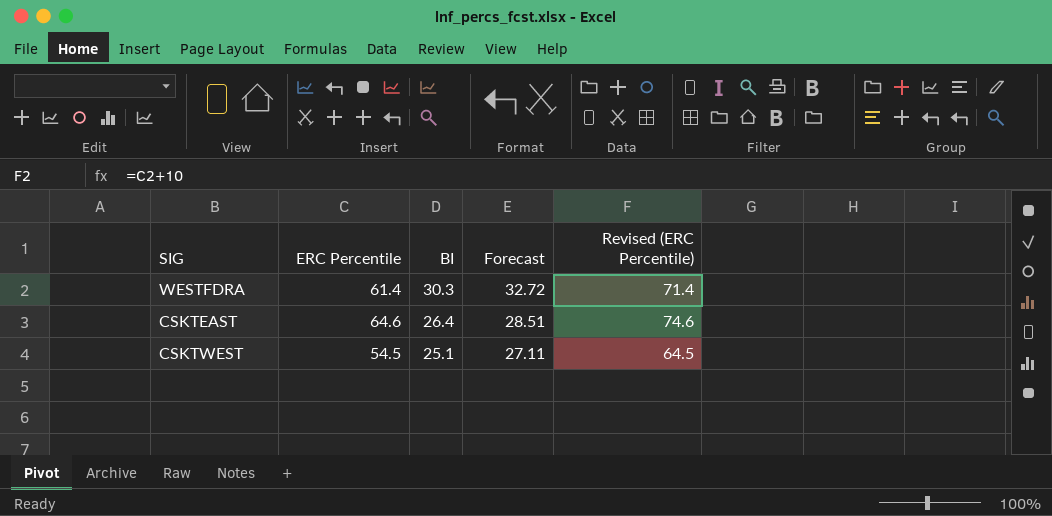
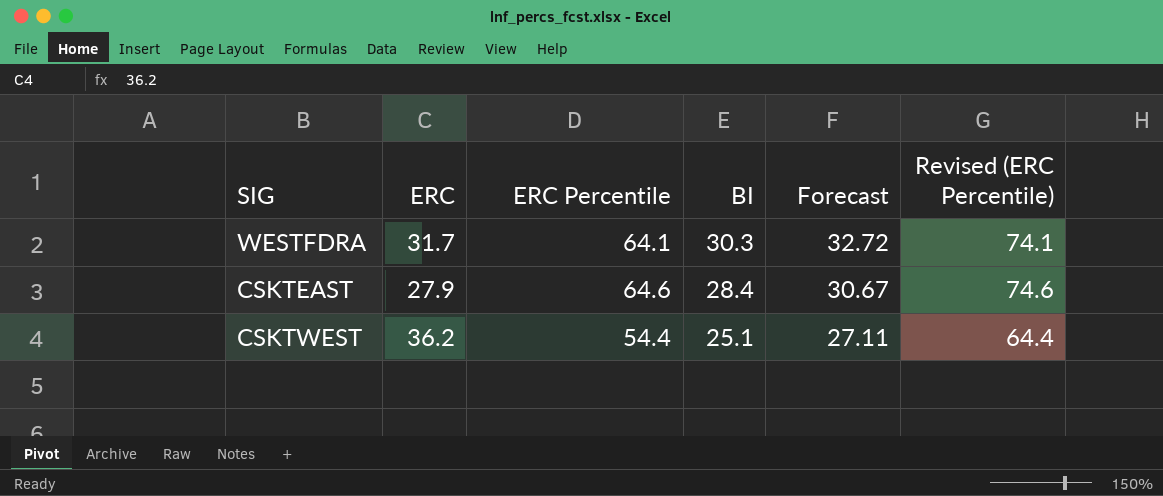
column ERC | position: none -> 2
WESTFDRA | ERC Percentile: 61.4 -> 64.1
WESTFDRA | Revised (ERC Percentile): 71.4 -> 74.1
CSKTEAST | BI: 26.4 -> 28.4
CSKTEAST | Forecast: 28.51 -> 30.67
CSKTWEST | ERC Percentile: 54.5 -> 54.4
CSKTWEST | Revised (ERC Percentile): 64.5 -> 64.4

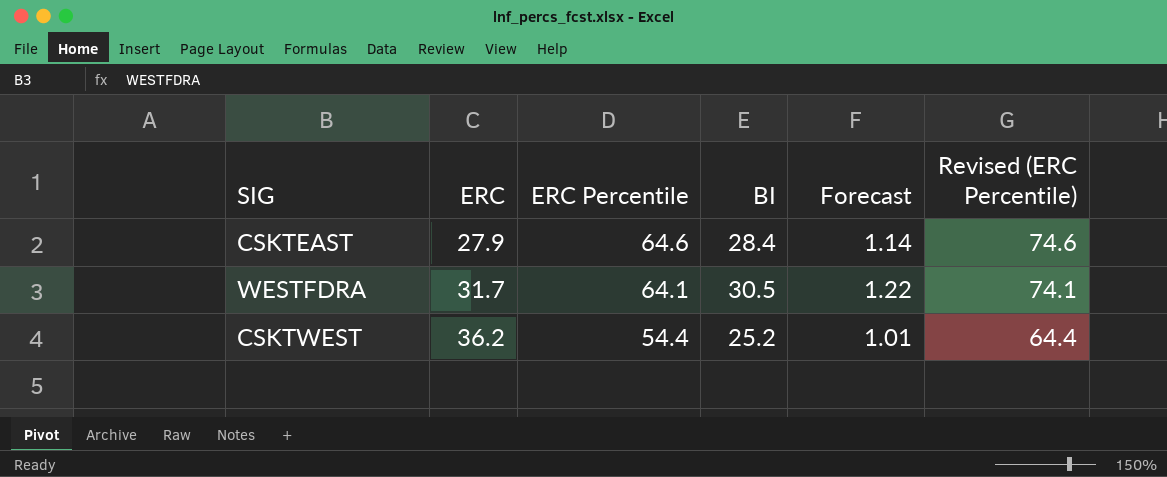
row order: BI descending -> ERC ascending
column Forecast | formula: [BI] * 1.08 -> [BI] * 0.04
WESTFDRA | BI: 30.3 -> 30.5
CSKTWEST | BI: 25.1 -> 25.2

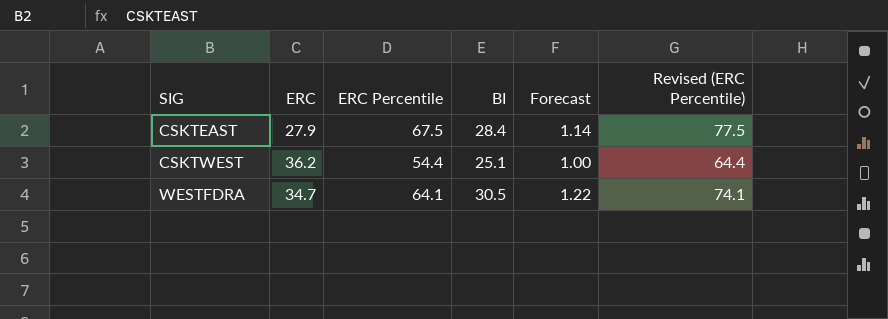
row order: ERC ascending -> SIG ascending
CSKTEAST | ERC Percentile: 64.6 -> 67.5
CSKTEAST | Revised (ERC Percentile): 74.6 -> 77.5
CSKTWEST | BI: 25.2 -> 25.1
CSKTWEST | Forecast: 1.01 -> 1.00
WESTFDRA | ERC: 31.7 -> 34.7

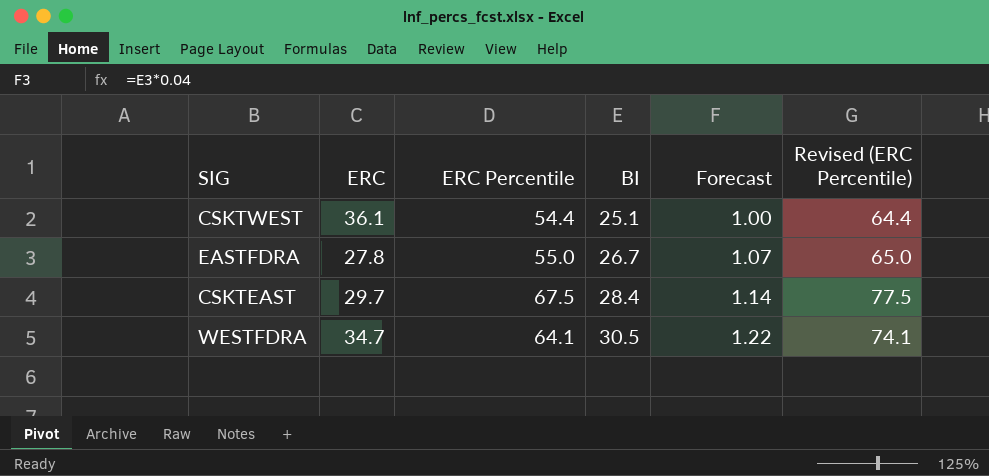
row order: SIG ascending -> BI ascending
CSKTWEST | ERC: 36.2 -> 36.1
row EASTFDRA: none -> 27.8 | 55.0 | 26.7 | 1.07 | 65.0
CSKTEAST | ERC: 27.9 -> 29.7

